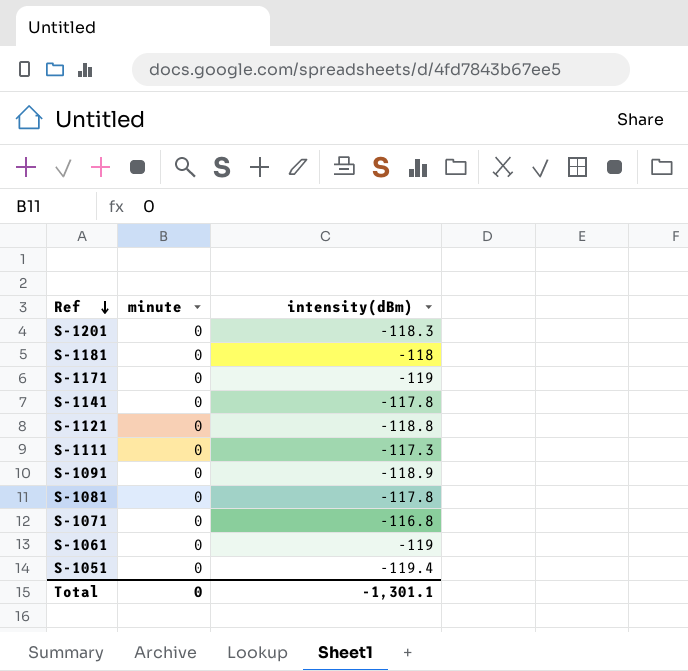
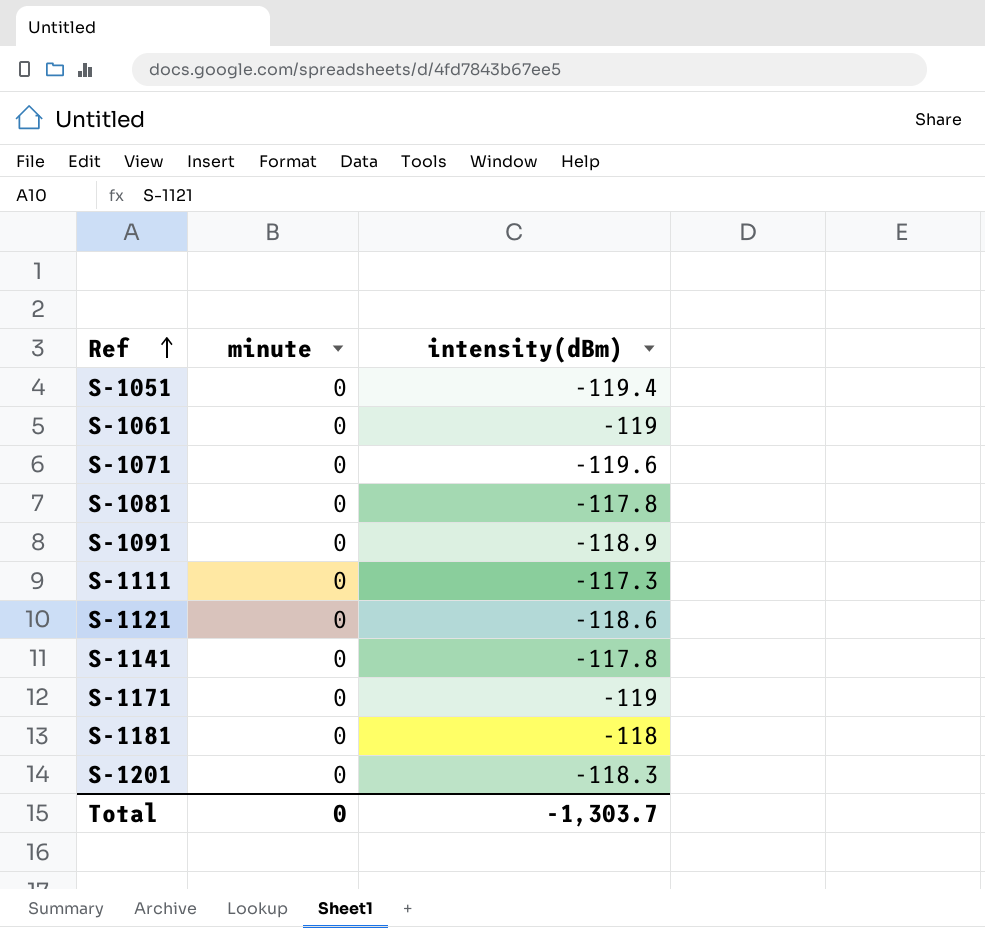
row order: Ref descending -> Ref ascending
S-1071 | intensity(dBm): -116.8 -> -119.6
S-1121 | intensity(dBm): -118.8 -> -118.6
Total | intensity(dBm): -1,301.1 -> -1,303.7

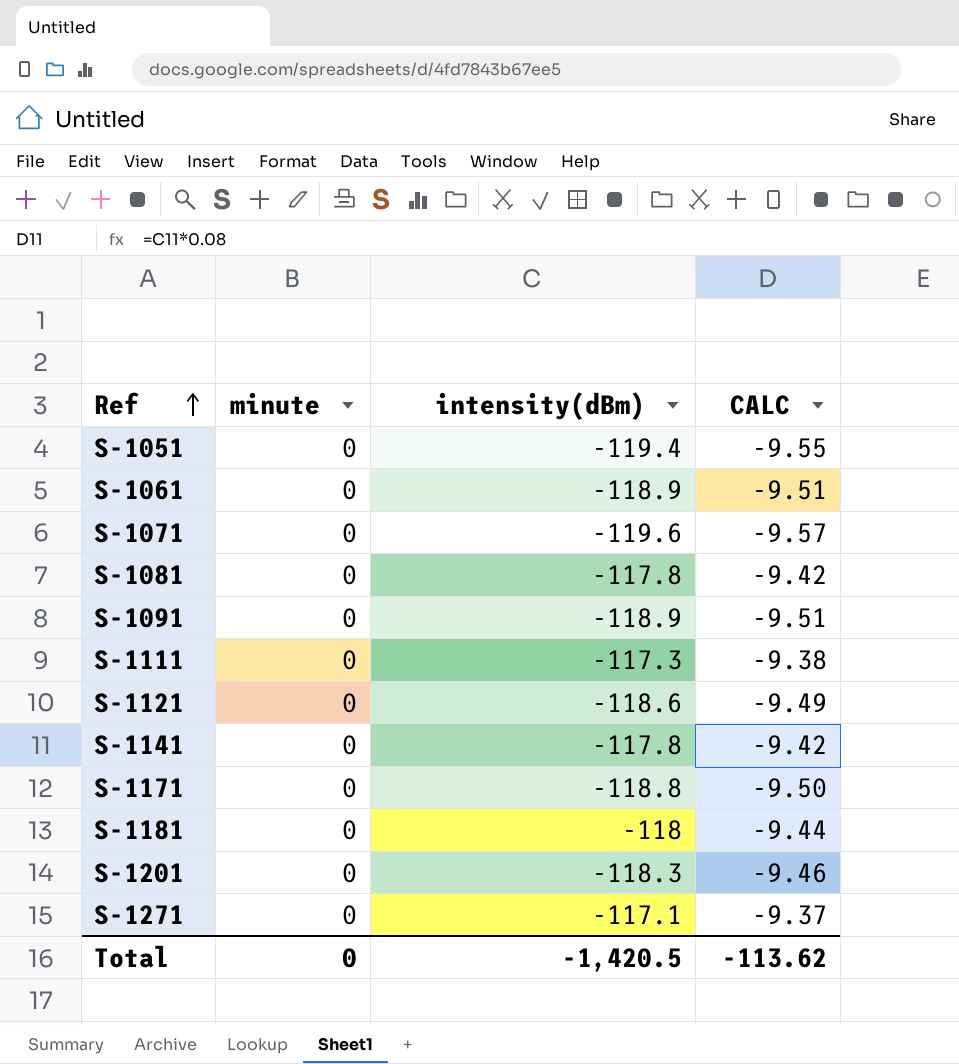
column CALC | formula: none -> [intensity(dBm)] * 0.08
S-1061 | intensity(dBm): -119 -> -118.9
S-1171 | intensity(dBm): -119 -> -118.8
row S-1271: none -> 0 | -117.1 | -9.37
Total | intensity(dBm): -1,303.7 -> -1,420.5

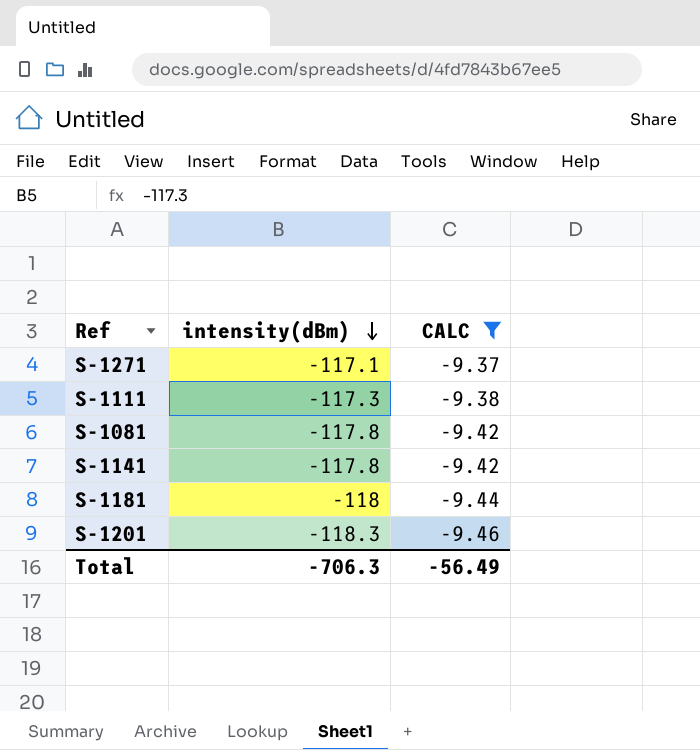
filter: none -> CALC >= -9.46
row order: Ref ascending -> intensity(dBm) descending
column minute | position: 2 -> none
Total | intensity(dBm): -1,420.5 -> -706.3
Total | CALC: -113.62 -> -56.49

